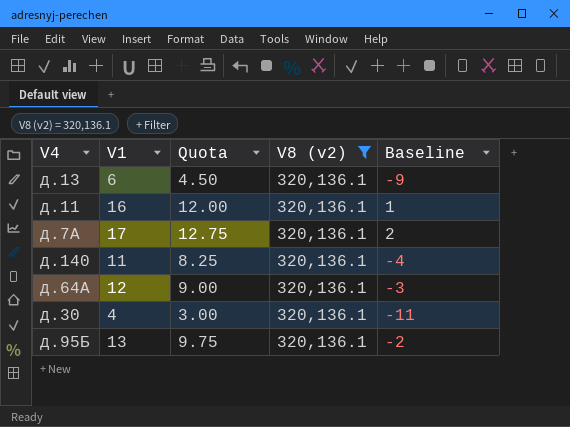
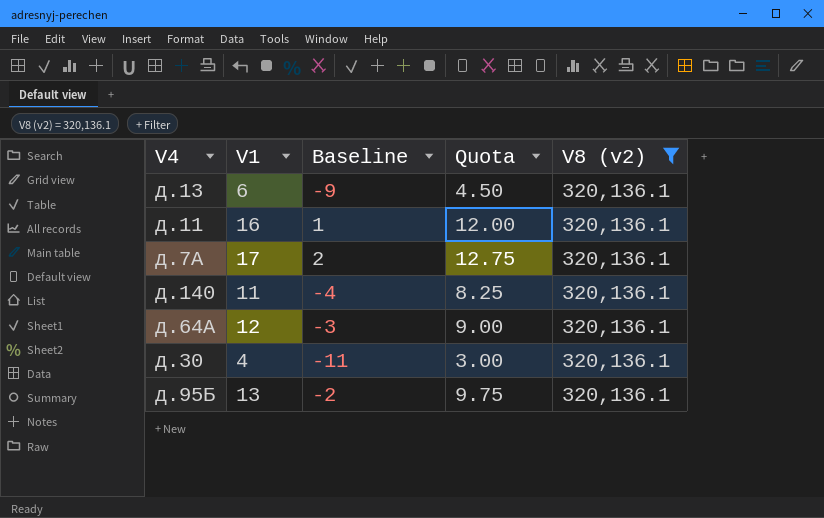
column Baseline | position: 5 -> 3

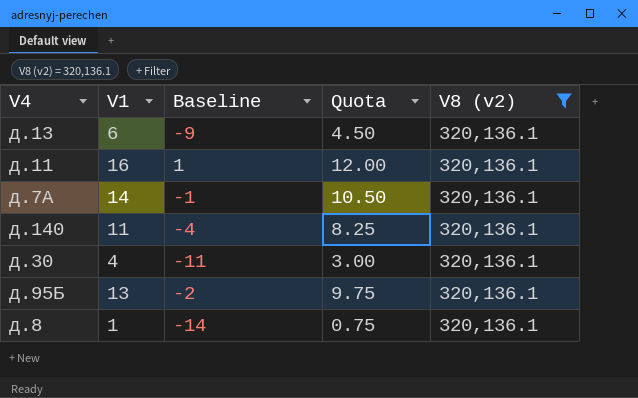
row д.64А: 12 | -3 | 9.00 | 320,136.1 -> none
д.7А | V1: 17 -> 14
д.7А | Baseline: 2 -> -1
д.7А | Quota: 12.75 -> 10.50
row д.8: none -> 1 | -14 | 0.75 | 320,136.1

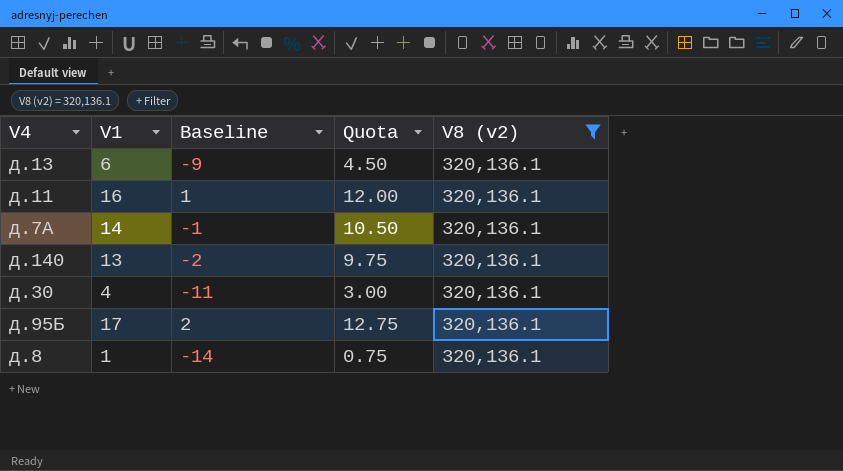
д.140 | V1: 11 -> 13
д.140 | Baseline: -4 -> -2
д.140 | Quota: 8.25 -> 9.75
д.95Б | V1: 13 -> 17
д.95Б | Baseline: -2 -> 2
д.95Б | Quota: 9.75 -> 12.75

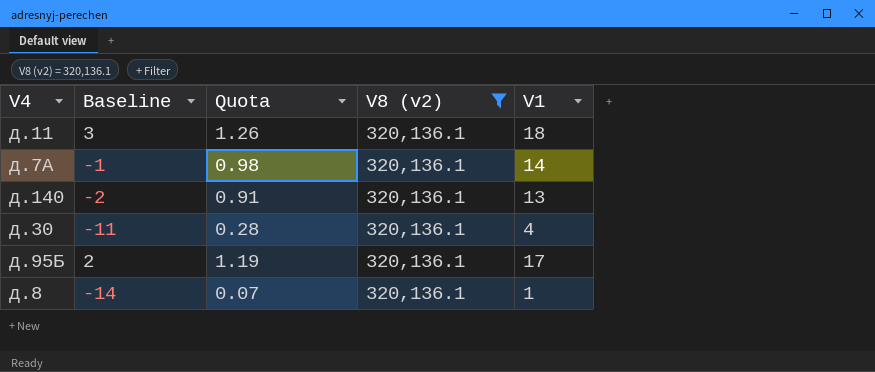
column Quota | formula: [V1] * 0.75 -> [V1] * 0.07
column V1 | position: 2 -> 5
row д.13: 6 | -9 | 4.50 | 320,136.1 -> none
д.11 | Baseline: 1 -> 3
д.11 | V1: 16 -> 18

